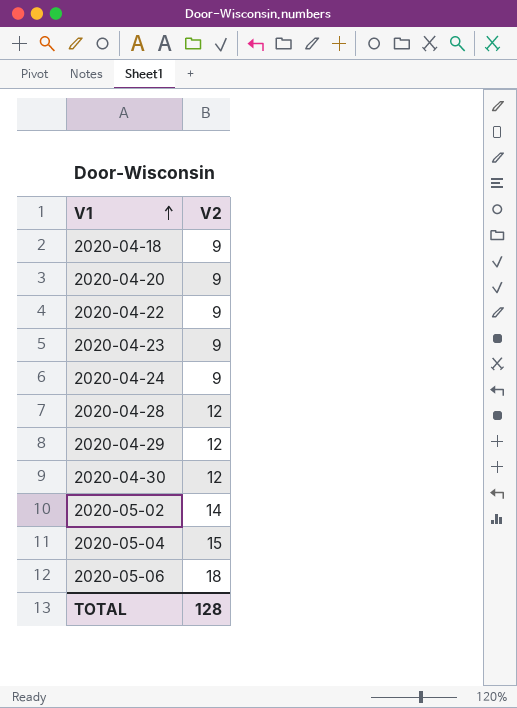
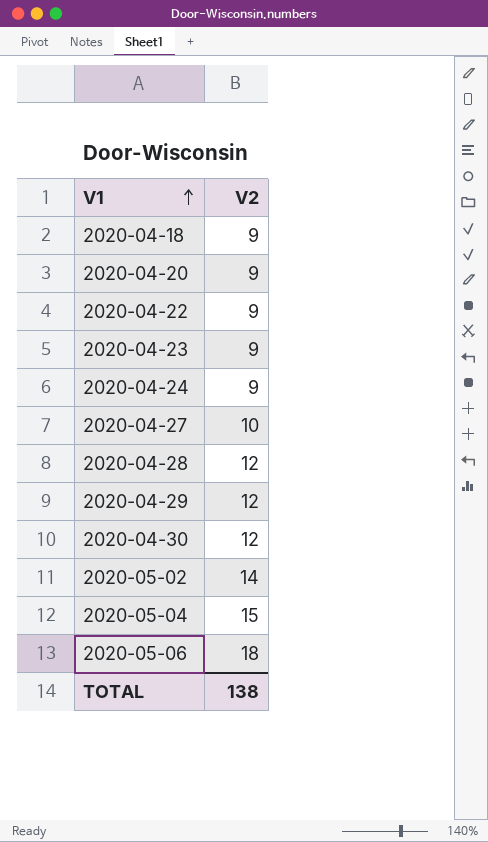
row 2020-04-27: none -> 10
TOTAL | V2: 128 -> 138

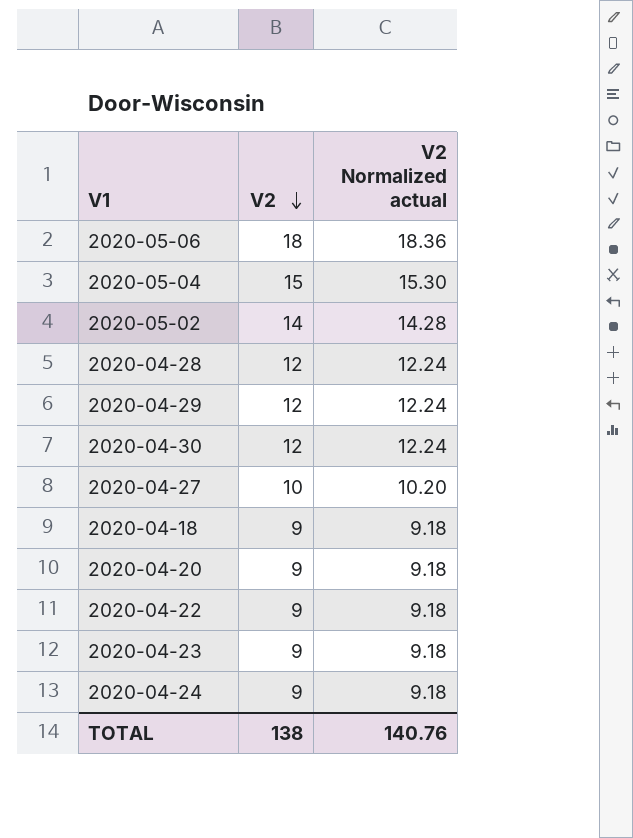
row order: V1 ascending -> V2 descending
column V2 Normalized actual | formula: none -> [V2] * 1.02

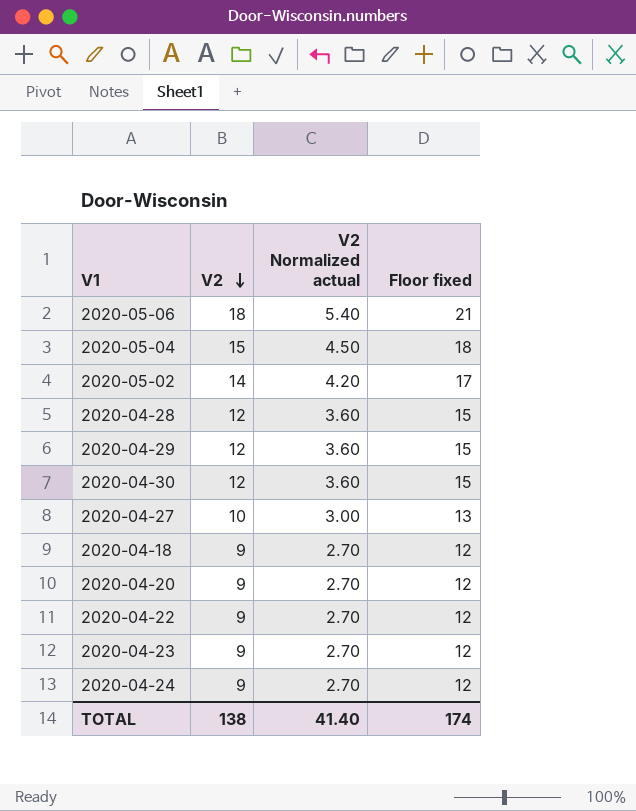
column V2 Normalized actual | formula: [V2] * 1.02 -> [V2] * 0.3
column Floor fixed | formula: none -> [V2] + 3
TOTAL | V2 Normalized actual: 140.76 -> 41.40

